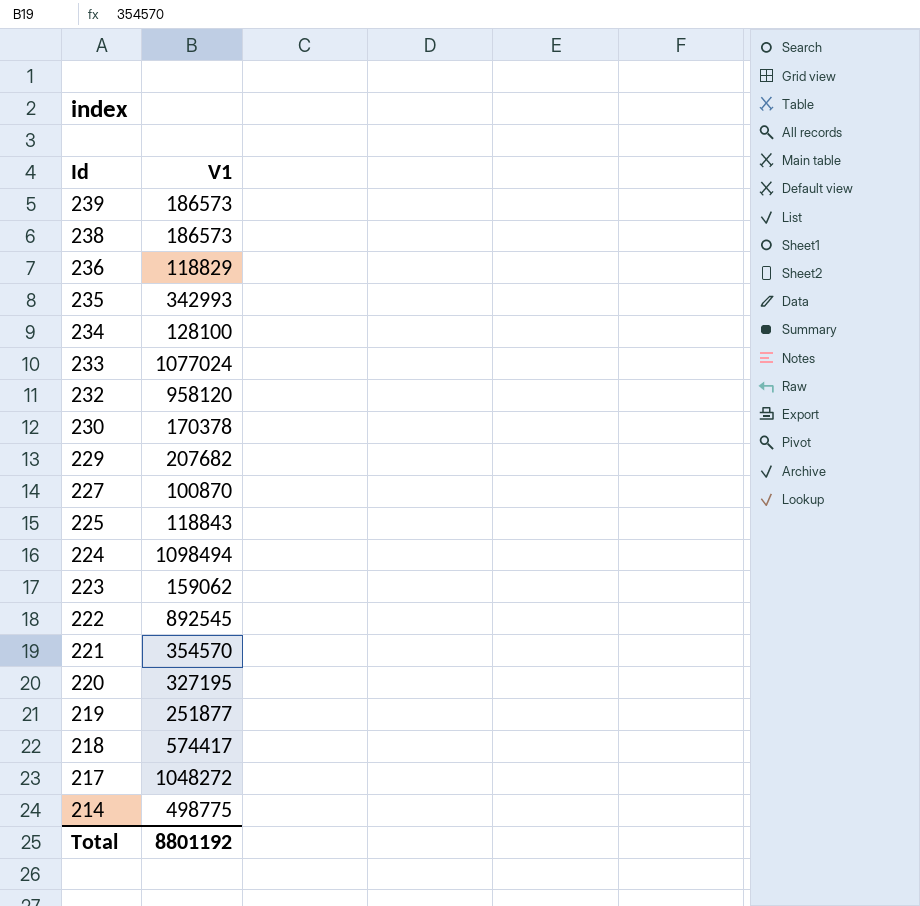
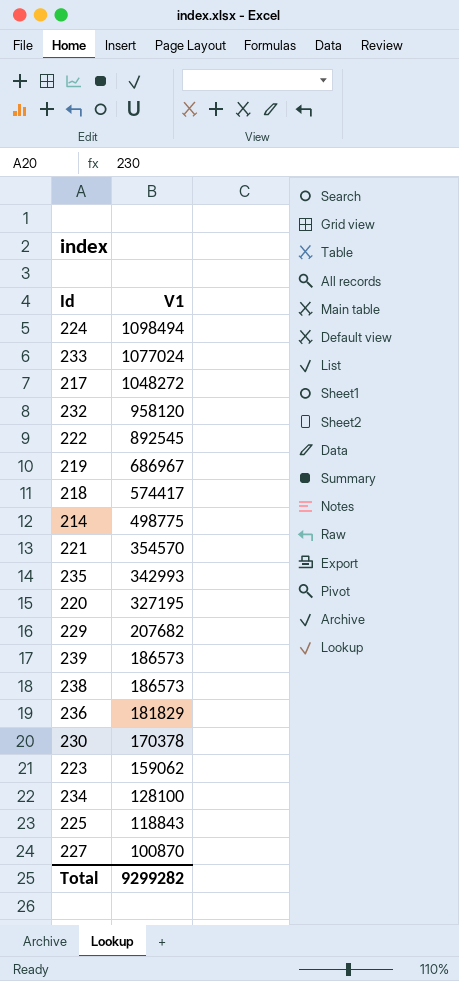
row order: Id descending -> V1 descending
219 | V1: 251877 -> 686967
236 | V1: 118829 -> 181829
Total | V1: 8801192 -> 9299282

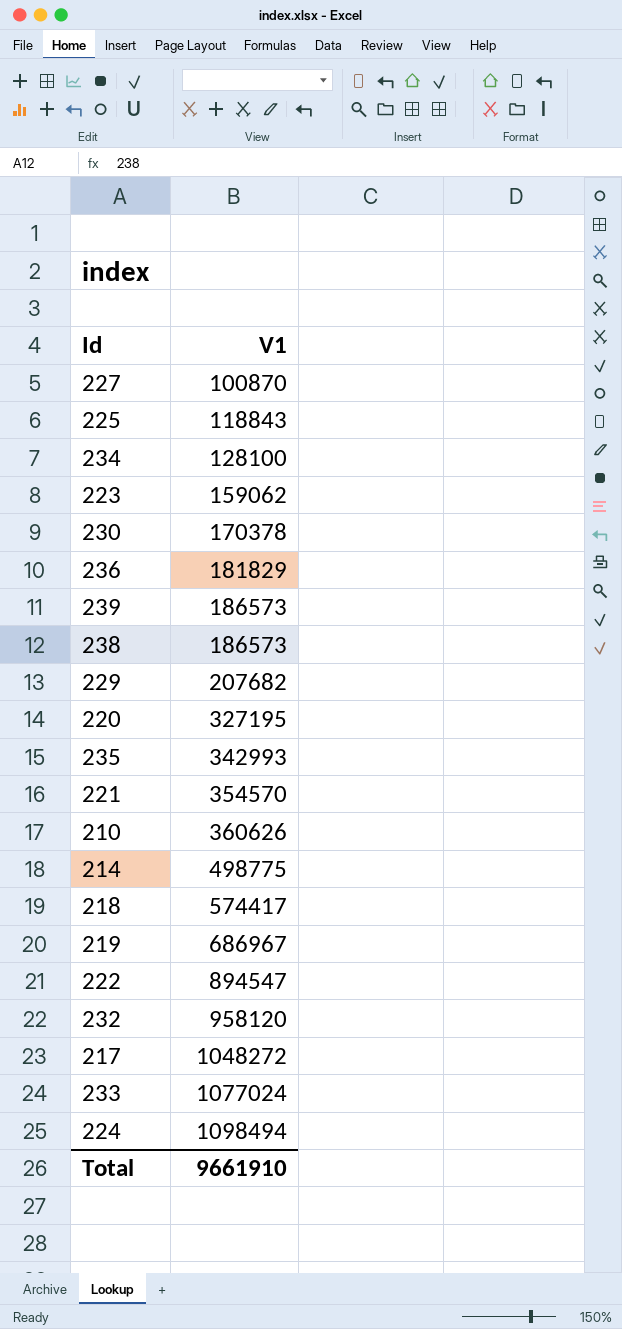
row order: V1 descending -> V1 ascending
row 210: none -> 360626
222 | V1: 892545 -> 894547
Total | V1: 9299282 -> 9661910

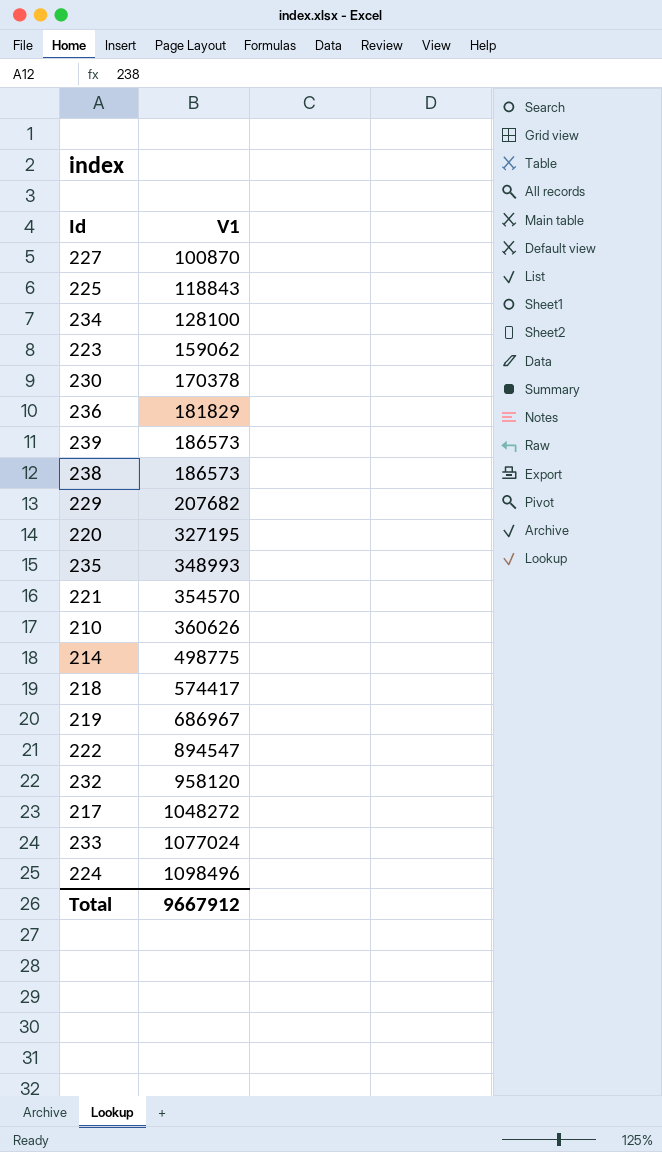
235 | V1: 342993 -> 348993
224 | V1: 1098494 -> 1098496
Total | V1: 9661910 -> 9667912

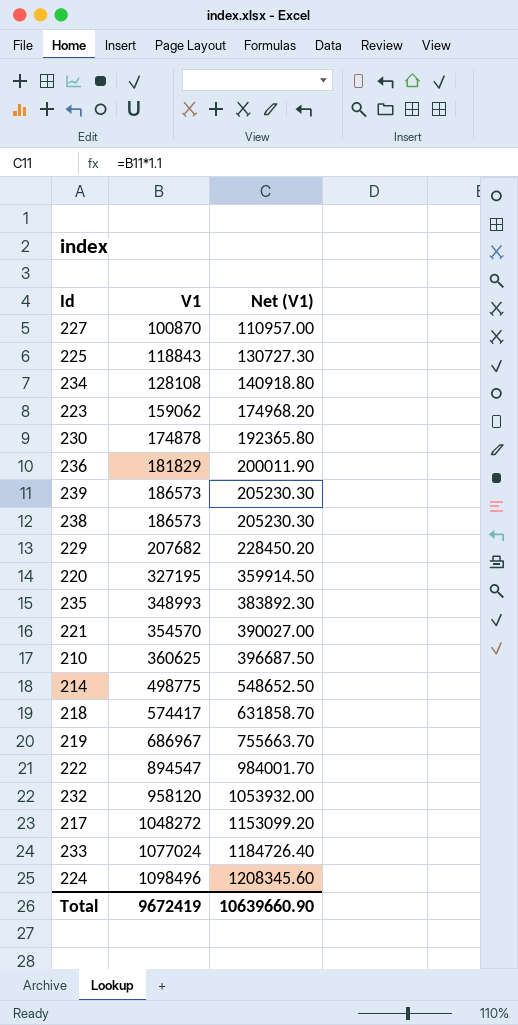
column Net (V1) | formula: none -> [V1] * 1.1
234 | V1: 128100 -> 128108
230 | V1: 170378 -> 174878
210 | V1: 360626 -> 360625
Total | V1: 9667912 -> 9672419

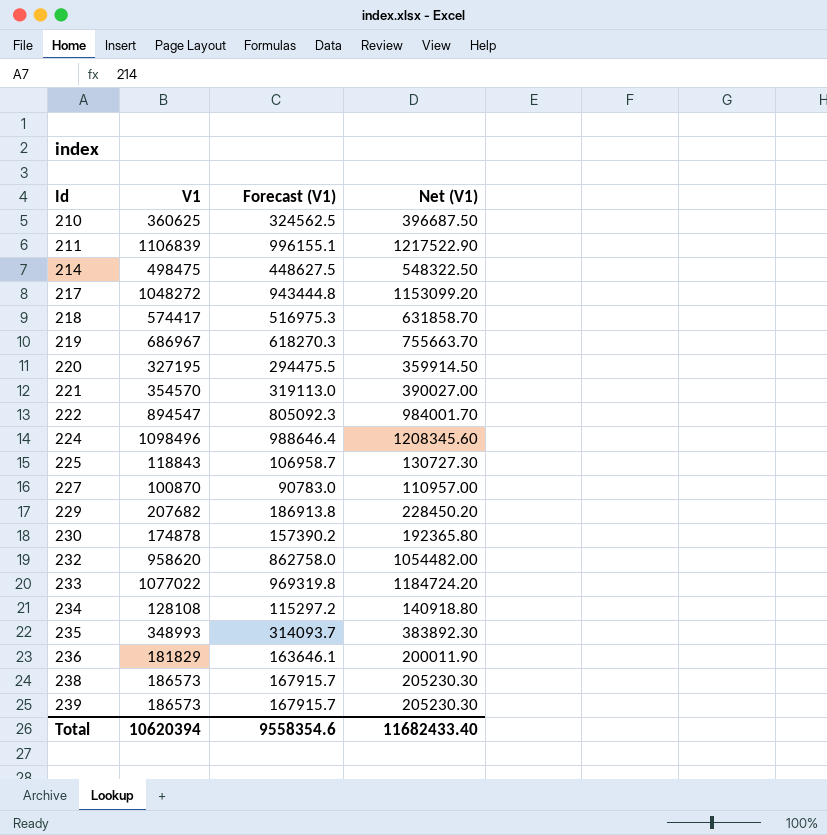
row order: V1 ascending -> Id ascending
column Forecast (V1) | formula: none -> [V1] * 0.9
row 223: 159062 | 174968.20 -> none
row 211: none -> 1106839 | 996155.1 | 1217522.90
214 | V1: 498775 -> 498475
214 | Net (V1): 548652.50 -> 548322.50
232 | V1: 958120 -> 958620
232 | Net (V1): 1053932.00 -> 1054482.00
233 | V1: 1077024 -> 1077022
233 | Net (V1): 1184726.40 -> 1184724.20
Total | V1: 9672419 -> 10620394
Total | Net (V1): 10639660.90 -> 11682433.40

